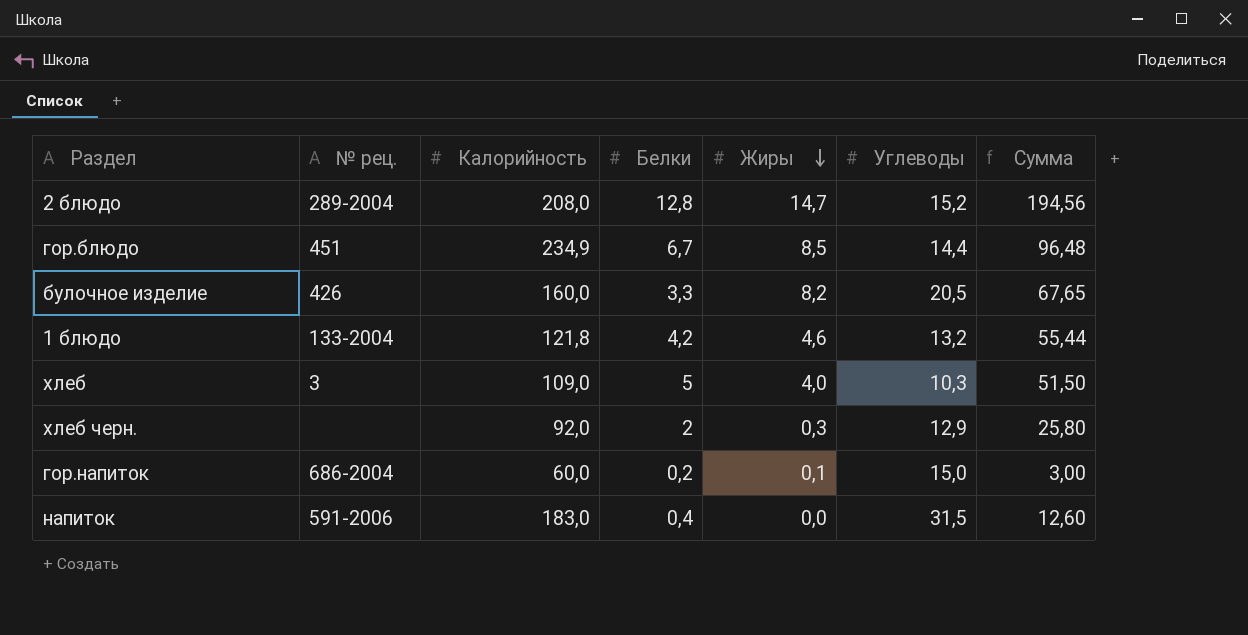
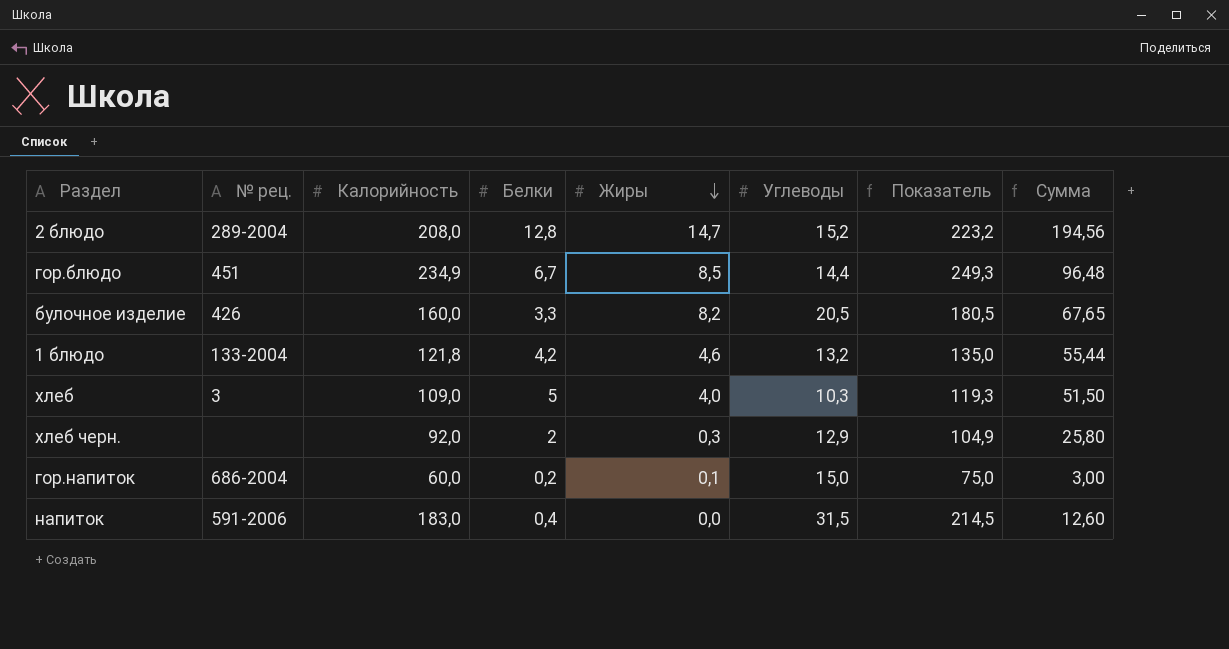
column Показатель | formula: none -> [Калорийность] + [Углеводы]

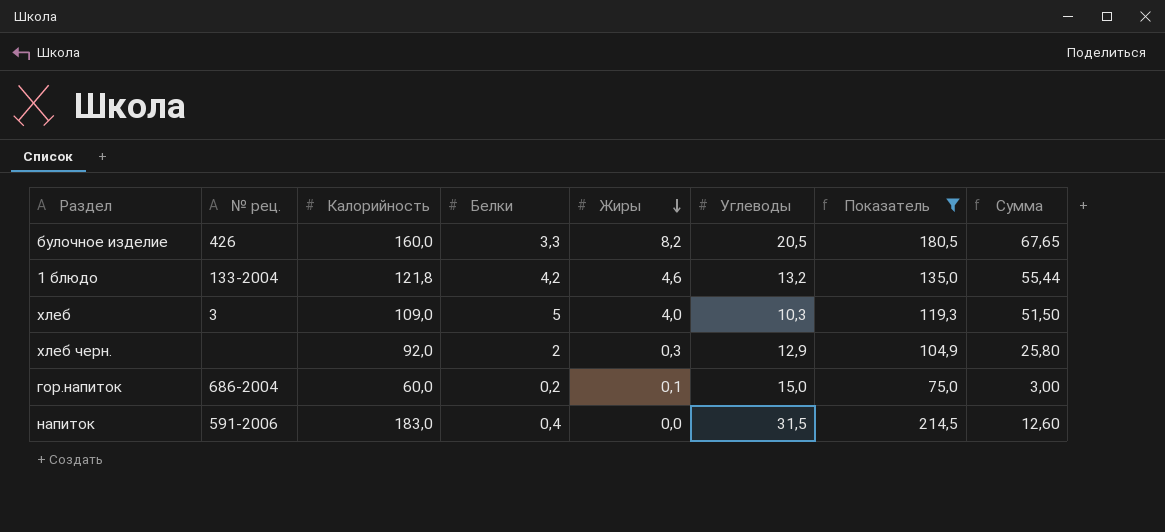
filter: none -> Показатель <= 214,5

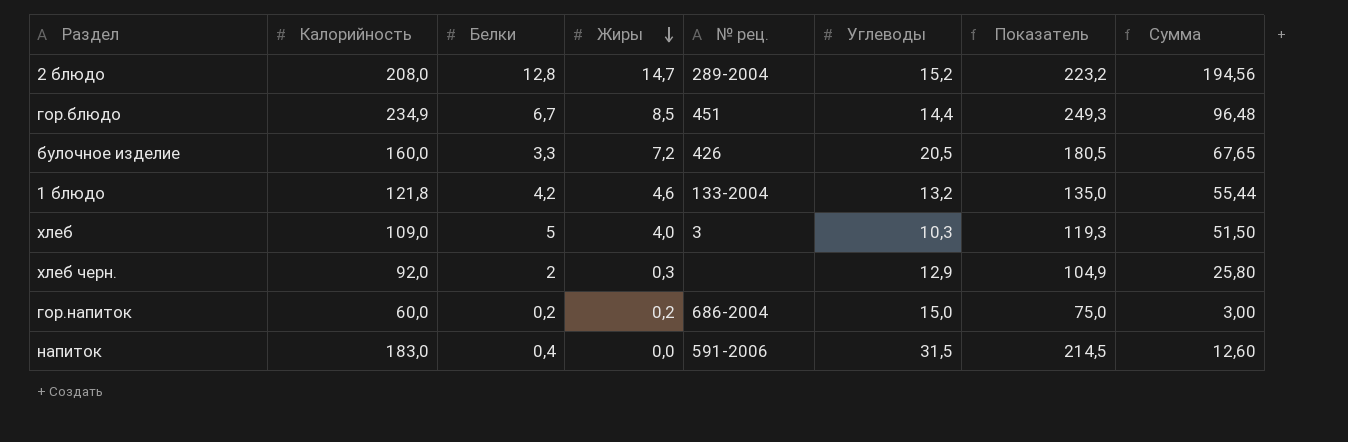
filter: Показатель <= 214,5 -> none
column № рец. | position: 2 -> 5
булочное изделие | Жиры: 8,2 -> 7,2
гор.напиток | Жиры: 0,1 -> 0,2

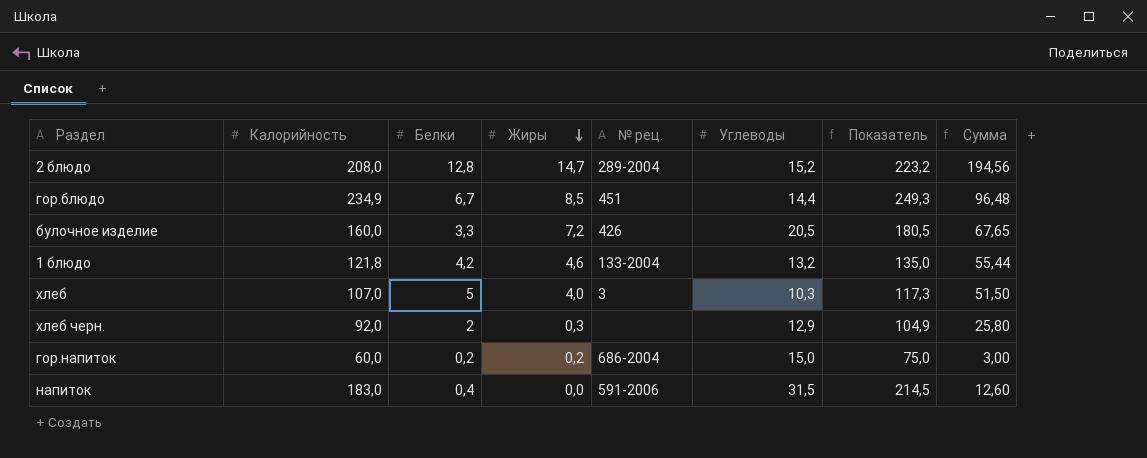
хлеб | Калорийность: 109,0 -> 107,0
хлеб | Показатель: 119,3 -> 117,3

